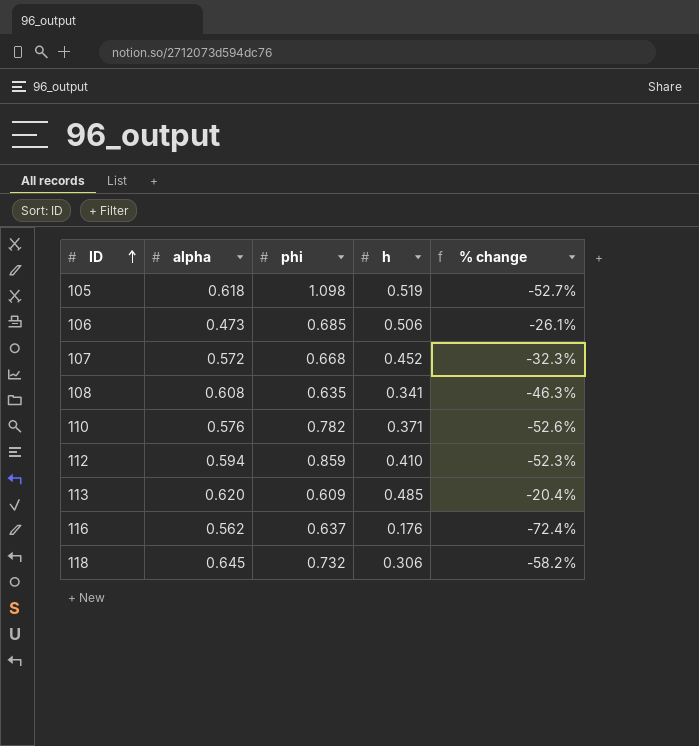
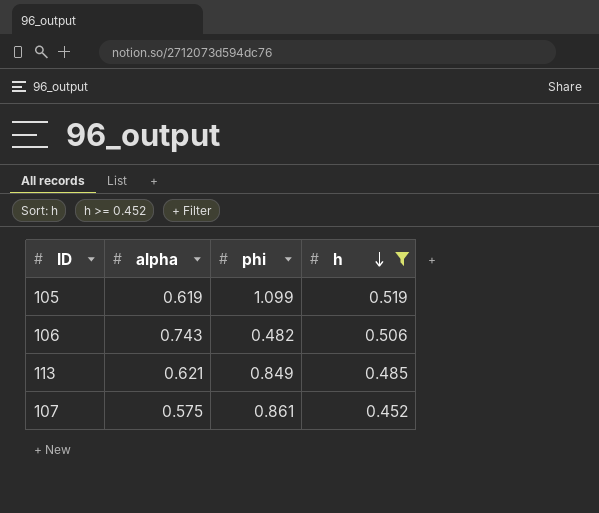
filter: none -> h >= 0.452
row order: ID ascending -> h descending
column % change | formula: ([h] - [phi]) / [phi] -> none
105 | alpha: 0.618 -> 0.619
105 | phi: 1.098 -> 1.099
106 | alpha: 0.473 -> 0.743
106 | phi: 0.685 -> 0.482
113 | alpha: 0.620 -> 0.621
113 | phi: 0.609 -> 0.849
107 | alpha: 0.572 -> 0.575
107 | phi: 0.668 -> 0.861

